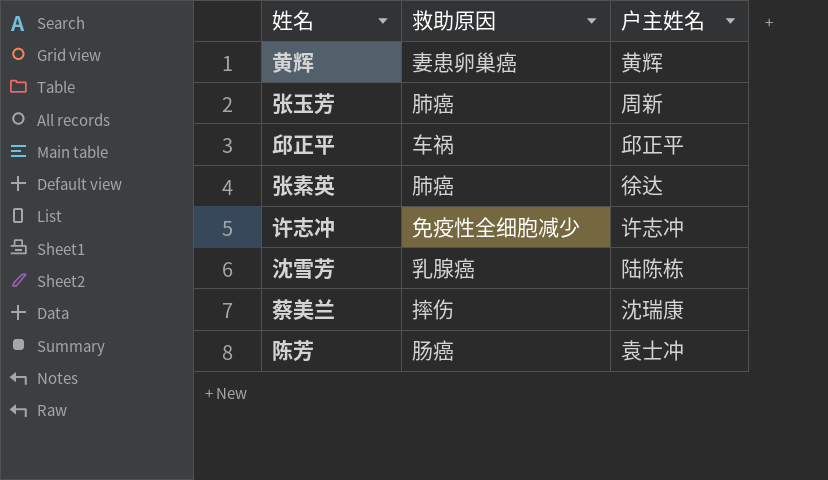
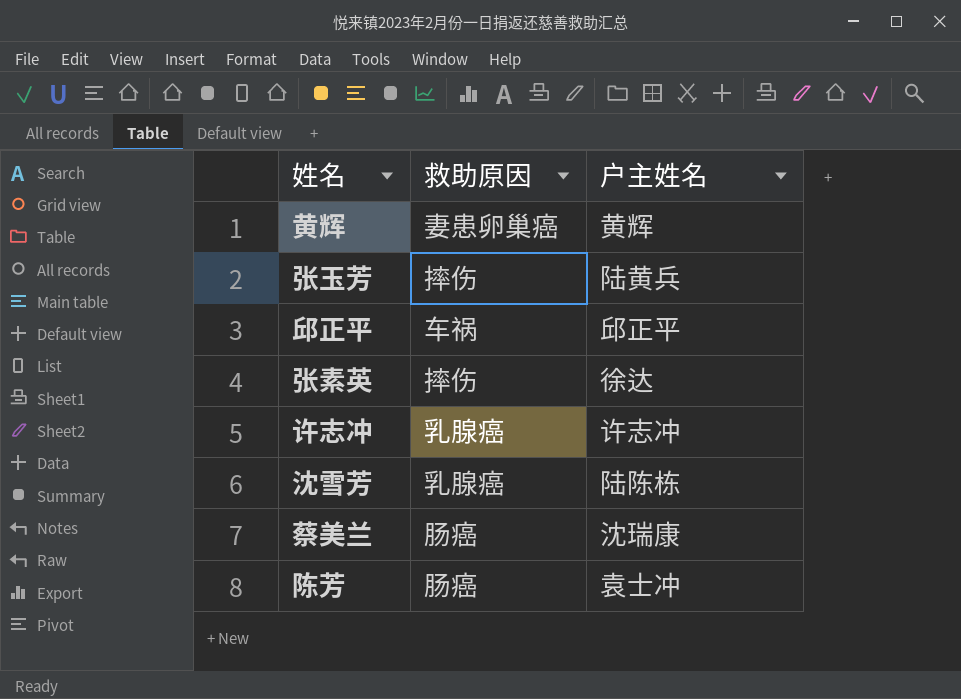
张玉芳 | 救助原因: 肺癌 -> 摔伤
张玉芳 | 户主姓名: 周新 -> 陆黄兵
张素英 | 救助原因: 肺癌 -> 摔伤
许志冲 | 救助原因: 免疫性全细胞减少 -> 乳腺癌
蔡美兰 | 救助原因: 摔伤 -> 肠癌

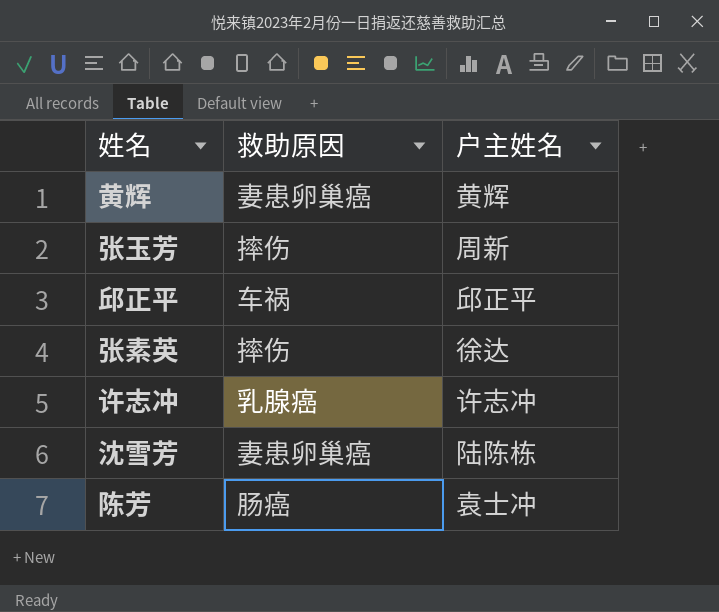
row 蔡美兰: 肠癌 | 沈瑞康 -> none
张玉芳 | 户主姓名: 陆黄兵 -> 周新
沈雪芳 | 救助原因: 乳腺癌 -> 妻患卵巢癌

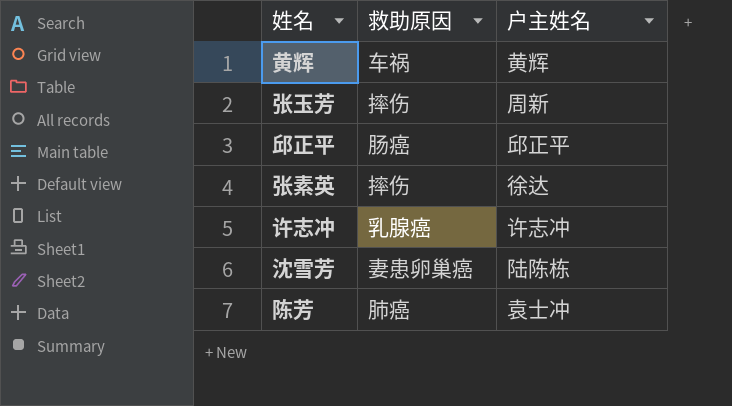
黄辉 | 救助原因: 妻患卵巢癌 -> 车祸
邱正平 | 救助原因: 车祸 -> 肠癌
陈芳 | 救助原因: 肠癌 -> 肺癌

